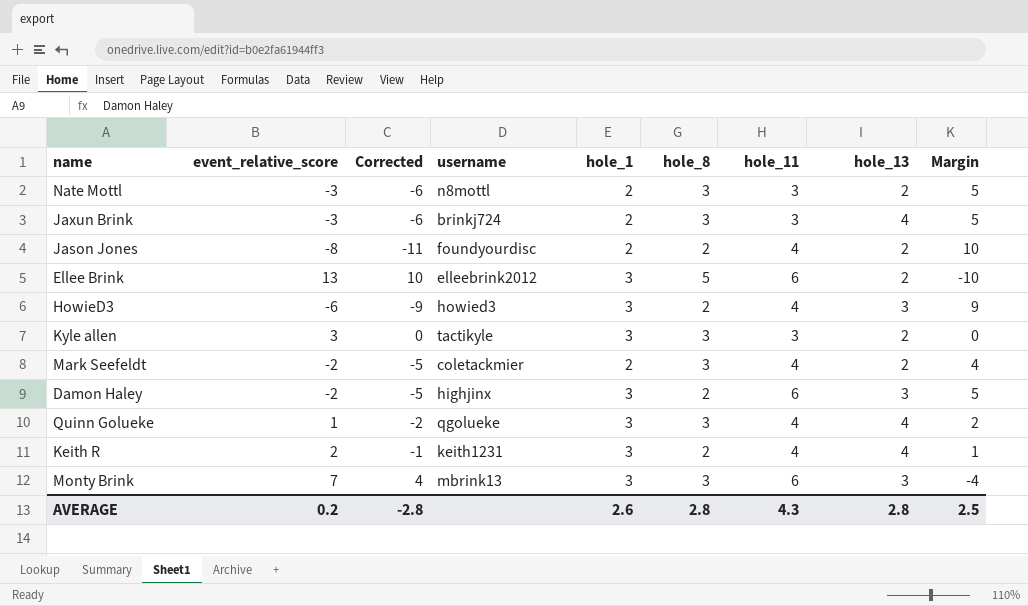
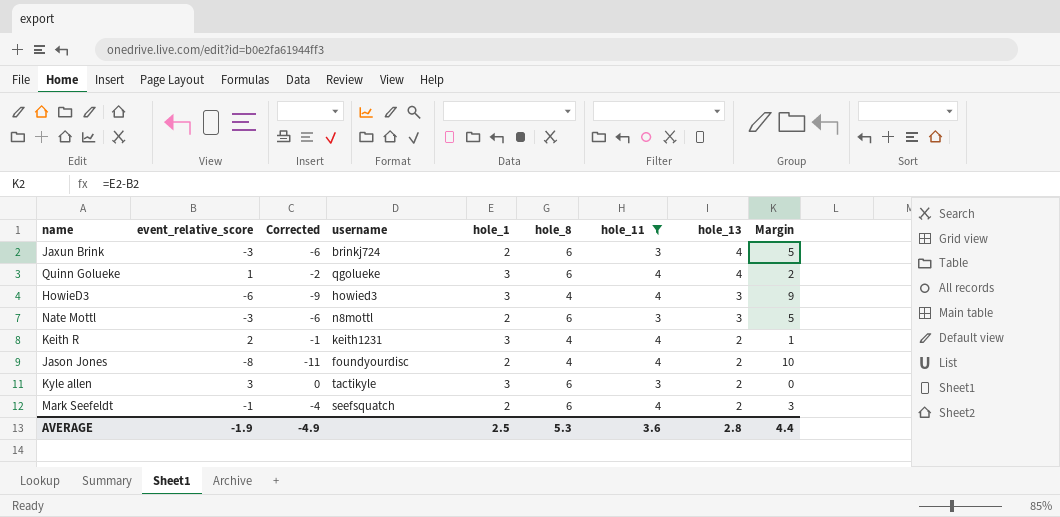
filter: none -> hole_11 != 6
row order: none -> hole_13 descending
Jaxun Brink | hole_8: 3 -> 6
Quinn Golueke | hole_8: 3 -> 6
HowieD3 | hole_8: 2 -> 4
Nate Mottl | hole_8: 3 -> 6
Nate Mottl | hole_13: 2 -> 3
Keith R | hole_8: 2 -> 4
Keith R | hole_13: 4 -> 2
Jason Jones | hole_8: 2 -> 4
Kyle allen | hole_8: 3 -> 6
Mark Seefeldt | event_relative_score: -2 -> -1
Mark Seefeldt | Corrected: -5 -> -4
Mark Seefeldt | username: coletackmier -> seefsquatch
Mark Seefeldt | hole_8: 3 -> 6
Mark Seefeldt | Margin: 4 -> 3
AVERAGE | event_relative_score: 0.2 -> -1.9
AVERAGE | Corrected: -2.8 -> -4.9
AVERAGE | hole_1: 2.6 -> 2.5
AVERAGE | hole_8: 2.8 -> 5.3
AVERAGE | hole_11: 4.3 -> 3.6
AVERAGE | Margin: 2.5 -> 4.4

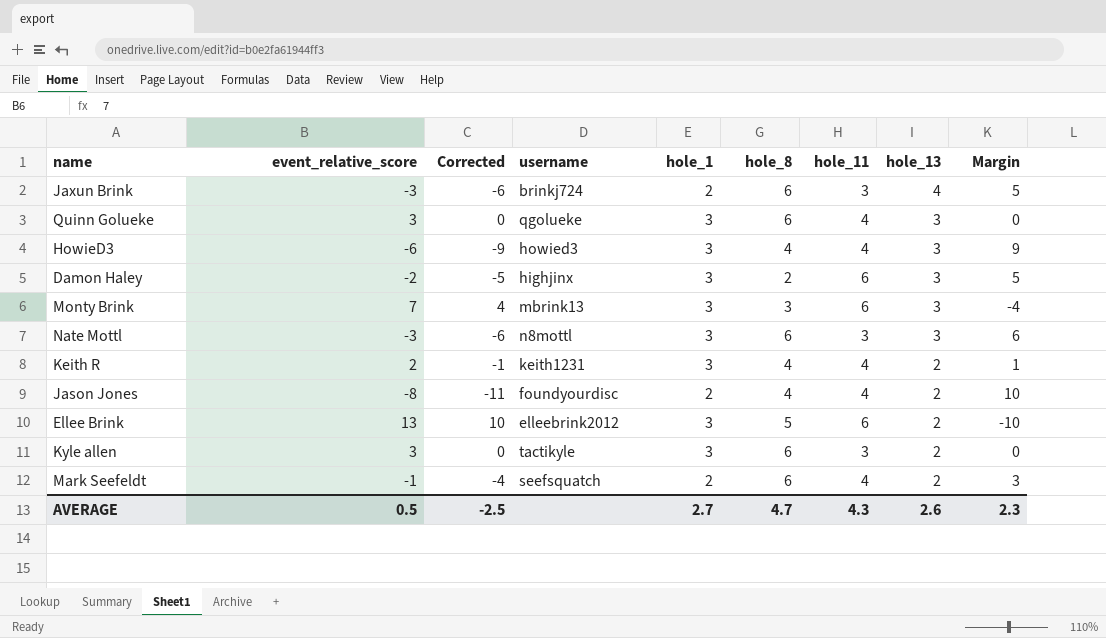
filter: hole_11 != 6 -> none
Quinn Golueke | event_relative_score: 1 -> 3
Quinn Golueke | Corrected: -2 -> 0
Quinn Golueke | hole_13: 4 -> 3
Quinn Golueke | Margin: 2 -> 0
Nate Mottl | hole_1: 2 -> 3
Nate Mottl | Margin: 5 -> 6
AVERAGE | event_relative_score: -1.9 -> 0.5
AVERAGE | Corrected: -4.9 -> -2.5
AVERAGE | hole_1: 2.5 -> 2.7
AVERAGE | hole_8: 5.3 -> 4.7
AVERAGE | hole_11: 3.6 -> 4.3
AVERAGE | hole_13: 2.8 -> 2.6
AVERAGE | Margin: 4.4 -> 2.3

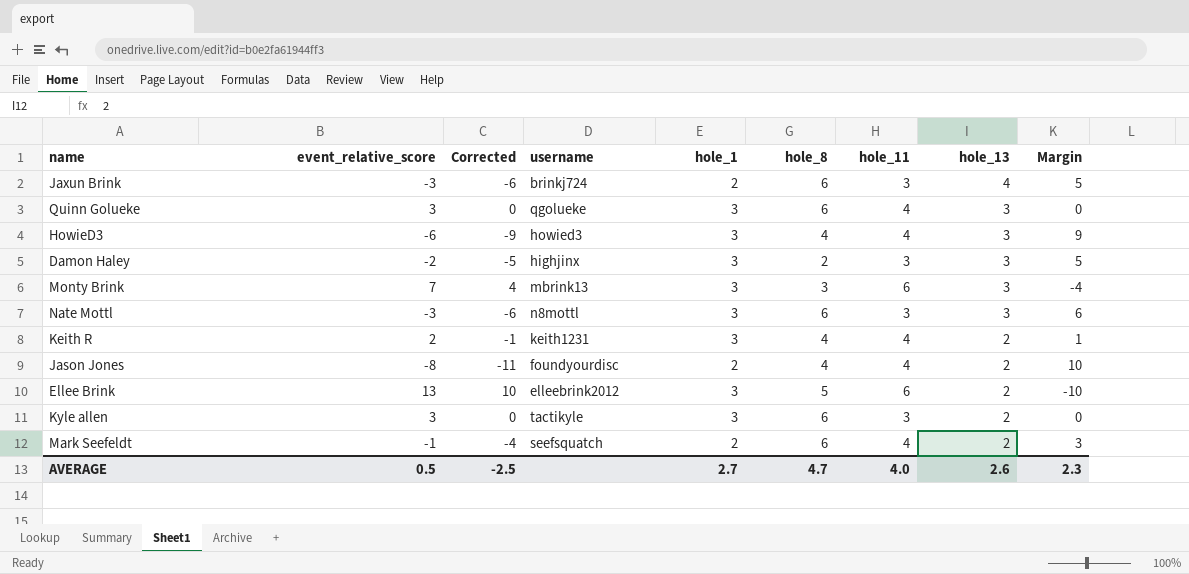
Damon Haley | hole_11: 6 -> 3
AVERAGE | hole_11: 4.3 -> 4.0

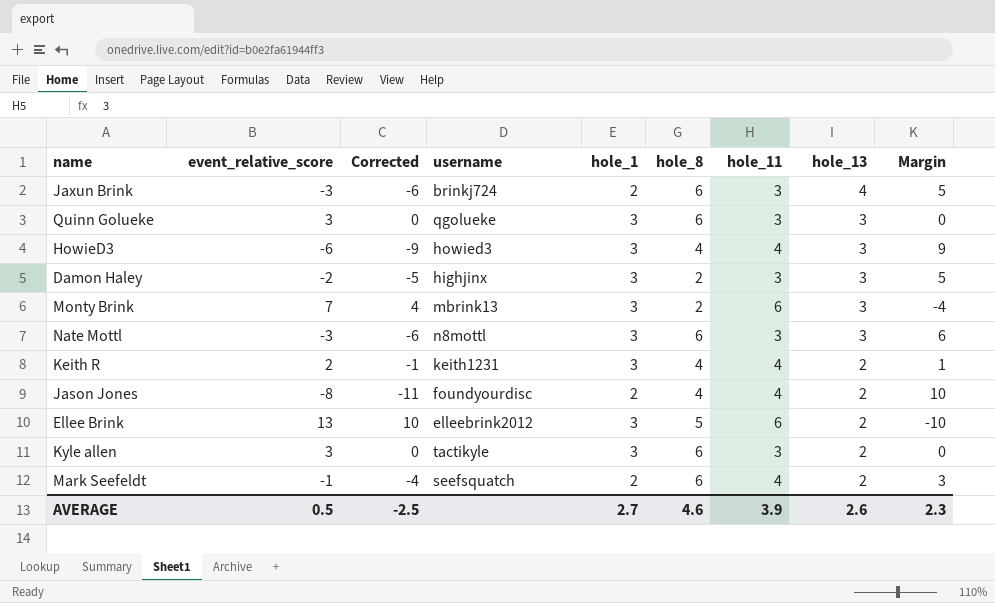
Quinn Golueke | hole_11: 4 -> 3
Monty Brink | hole_8: 3 -> 2
AVERAGE | hole_8: 4.7 -> 4.6
AVERAGE | hole_11: 4.0 -> 3.9

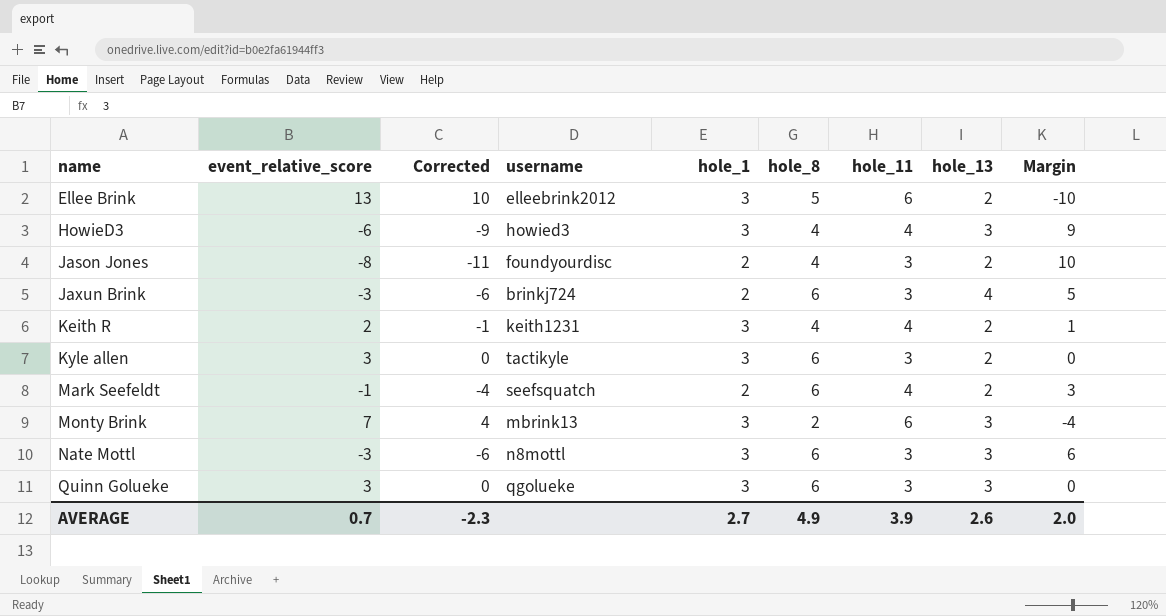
row order: hole_13 descending -> name ascending
row Damon Haley: -2 | -5 | highjinx | 3 | 2 | 3 | 3 | 5 -> none
Jason Jones | hole_11: 4 -> 3
AVERAGE | event_relative_score: 0.5 -> 0.7
AVERAGE | Corrected: -2.5 -> -2.3
AVERAGE | hole_8: 4.6 -> 4.9
AVERAGE | Margin: 2.3 -> 2.0

